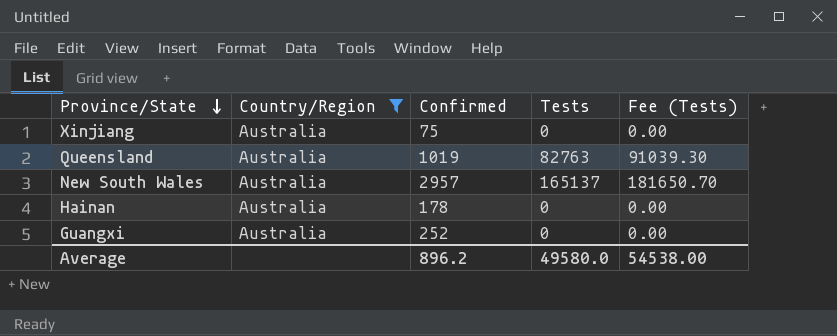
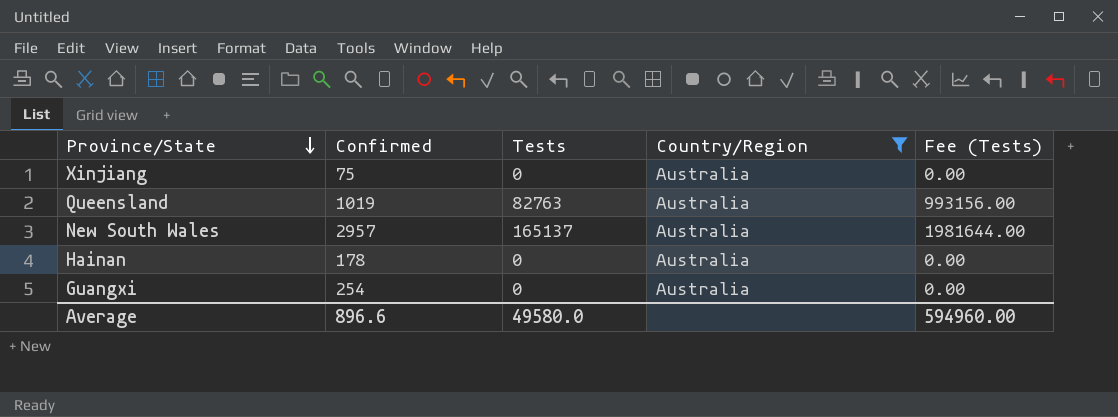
column Country/Region | position: 2 -> 4
column Fee (Tests) | formula: [Tests] * 1.1 -> [Tests] * 12
Guangxi | Confirmed: 252 -> 254
Average | Confirmed: 896.2 -> 896.6
Average | Fee (Tests): 54538.00 -> 594960.00

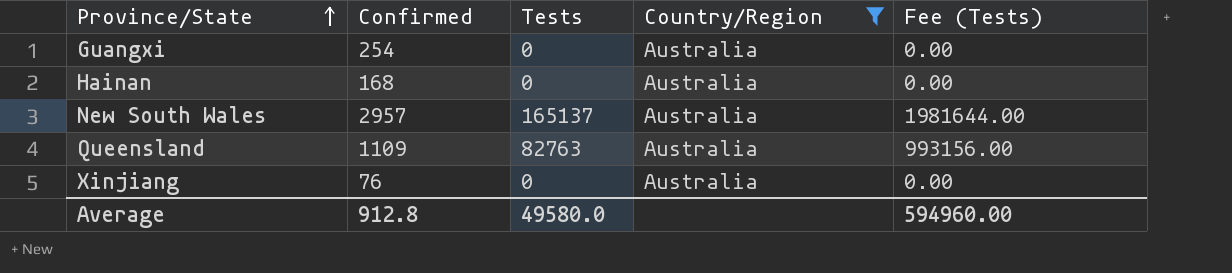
row order: Province/State descending -> Province/State ascending
Hainan | Confirmed: 178 -> 168
Queensland | Confirmed: 1019 -> 1109
Xinjiang | Confirmed: 75 -> 76
Average | Confirmed: 896.6 -> 912.8

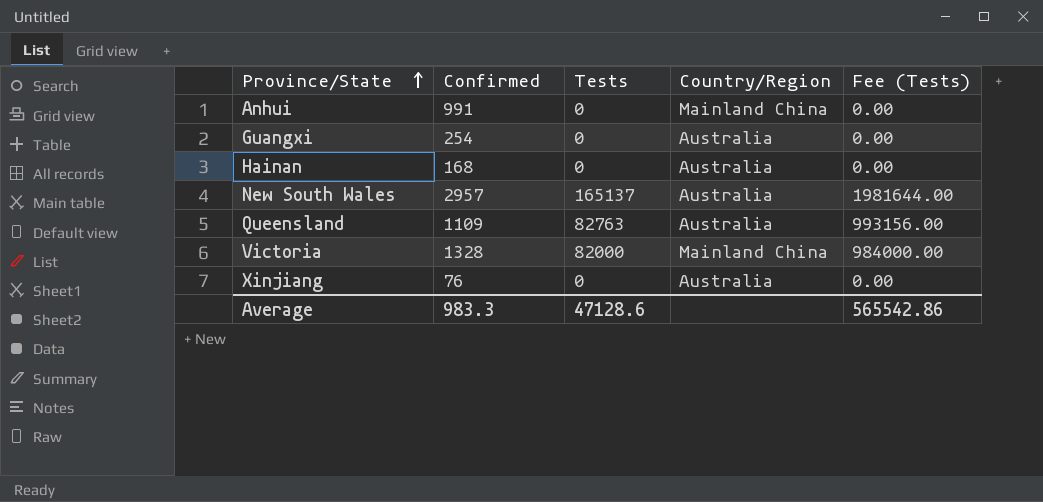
filter: Country/Region = Australia -> none
Average | Confirmed: 912.8 -> 983.3
Average | Tests: 49580.0 -> 47128.6
Average | Fee (Tests): 594960.00 -> 565542.86

